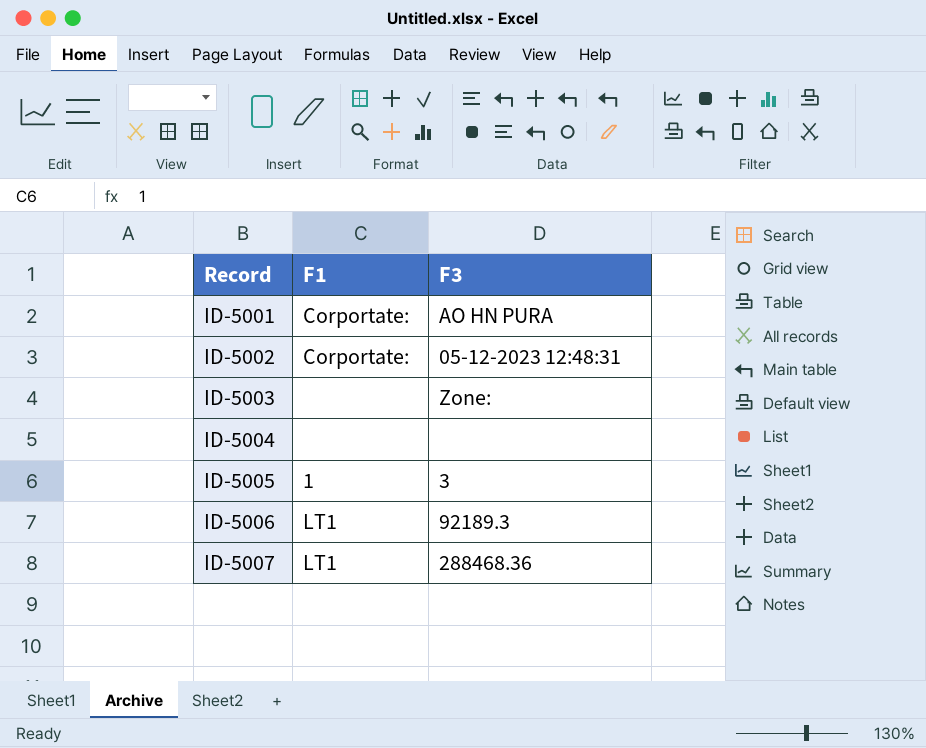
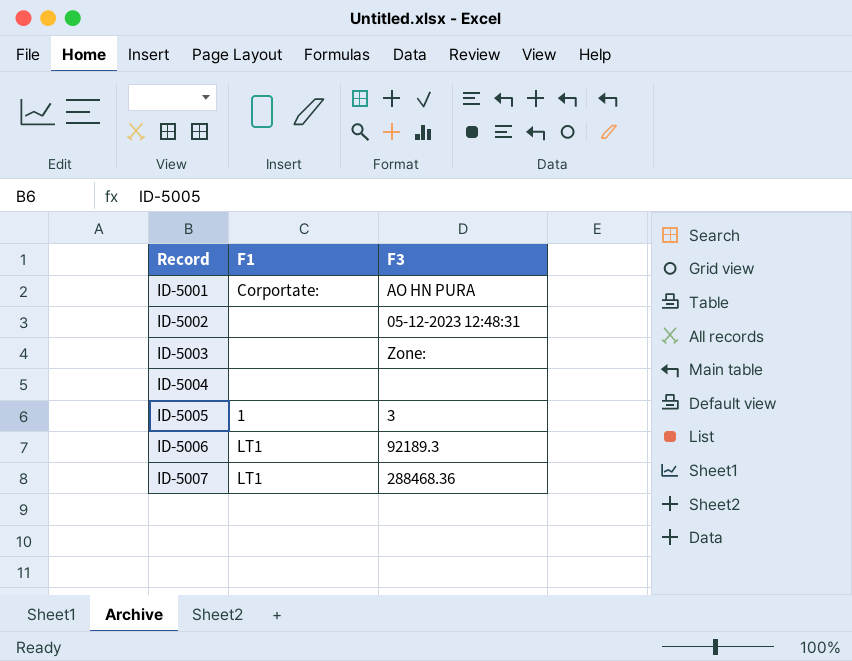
ID-5002 | F1: Corportate: -> none

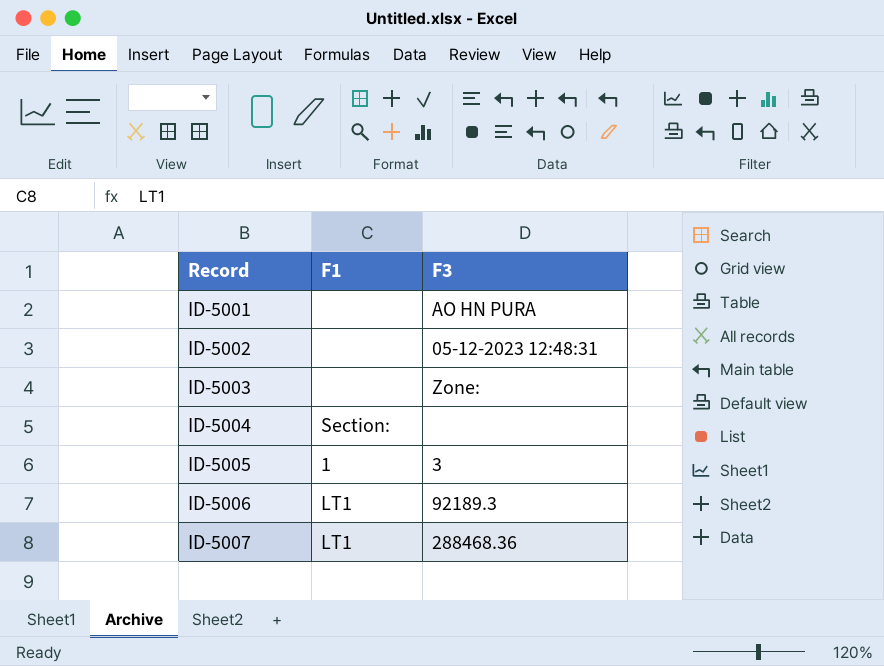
ID-5001 | F1: Corportate: -> none
ID-5004 | F1: none -> Section:

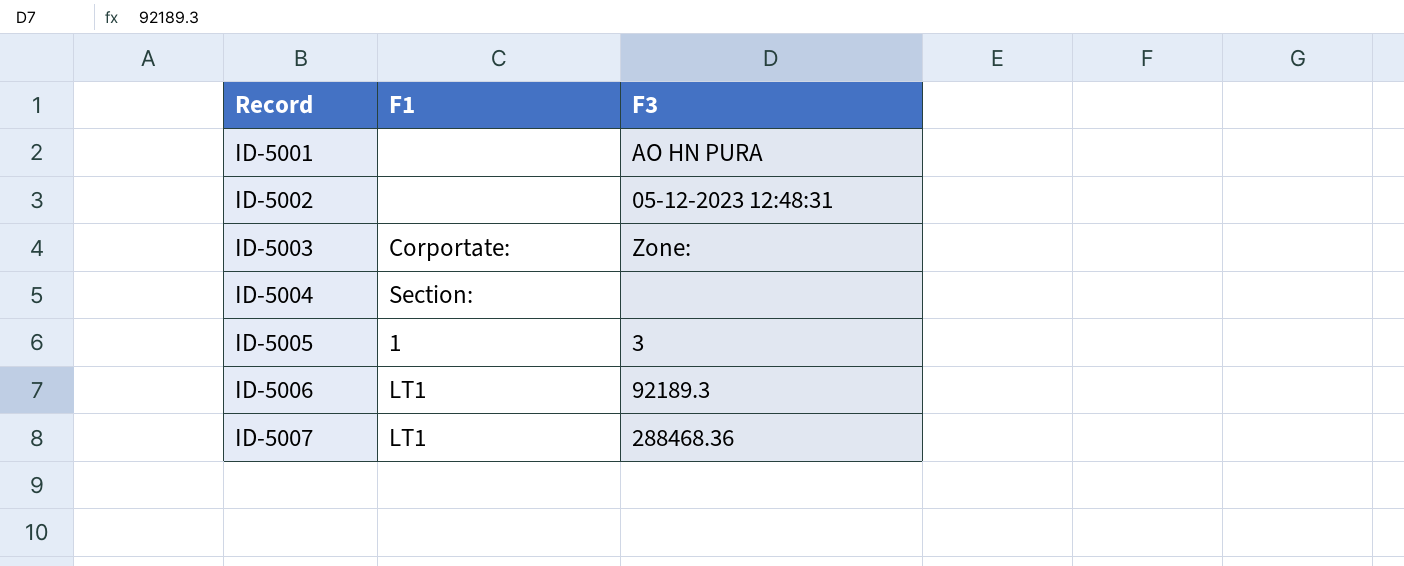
ID-5003 | F1: none -> Corportate:

